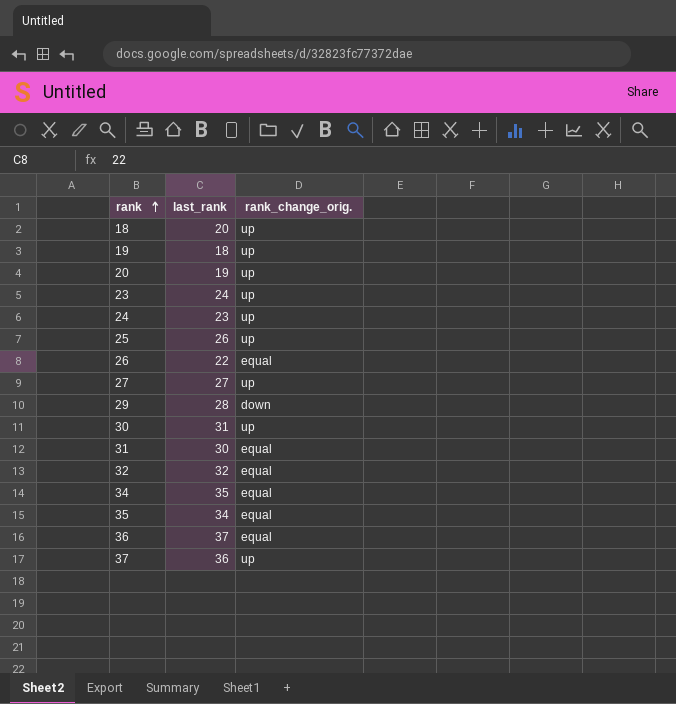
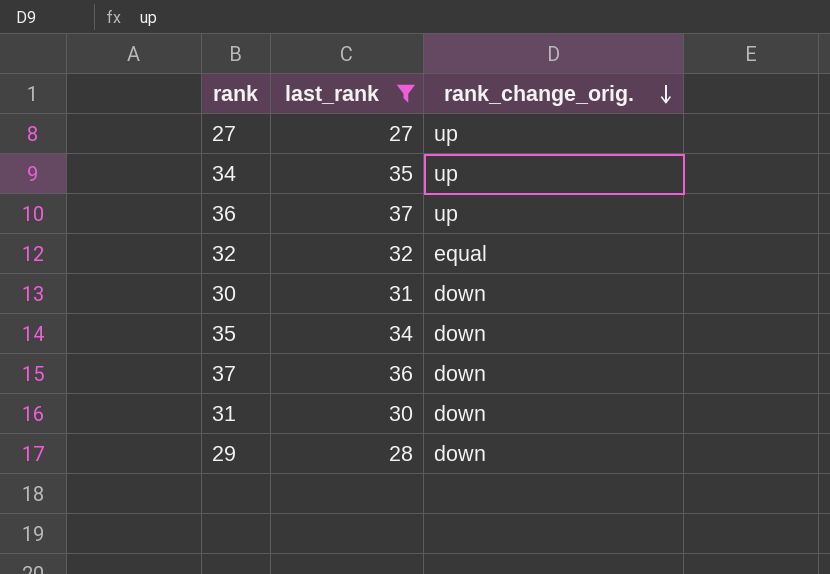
filter: none -> last_rank >= 27
row order: rank ascending -> rank_change_orig. descending
34 | rank_change_orig.: equal -> up
36 | rank_change_orig.: equal -> up
30 | rank_change_orig.: up -> down
35 | rank_change_orig.: equal -> down
37 | rank_change_orig.: up -> down
31 | rank_change_orig.: equal -> down

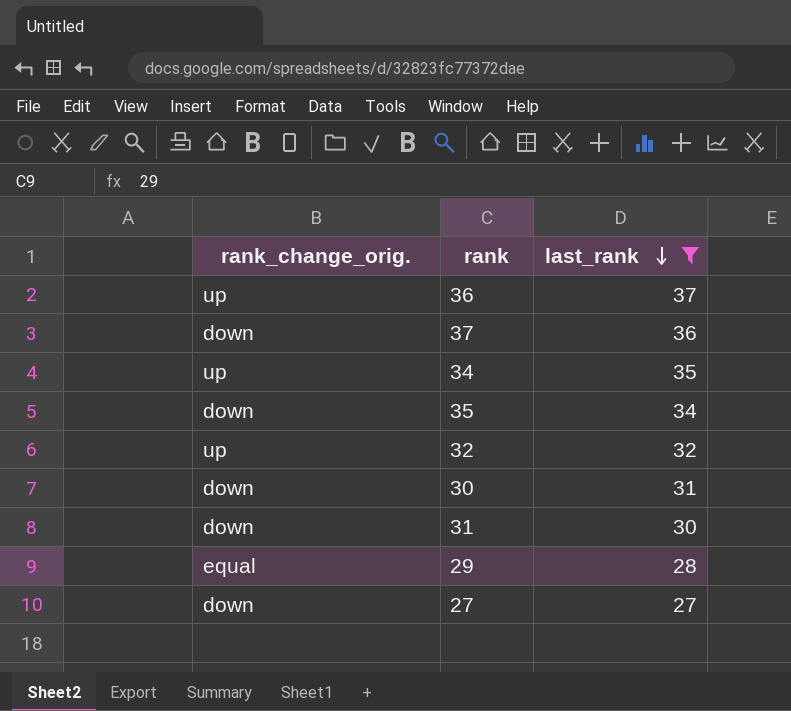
row order: rank_change_orig. descending -> last_rank descending
column rank_change_orig. | position: 3 -> 1
32 | rank_change_orig.: equal -> up
29 | rank_change_orig.: down -> equal
27 | rank_change_orig.: up -> down

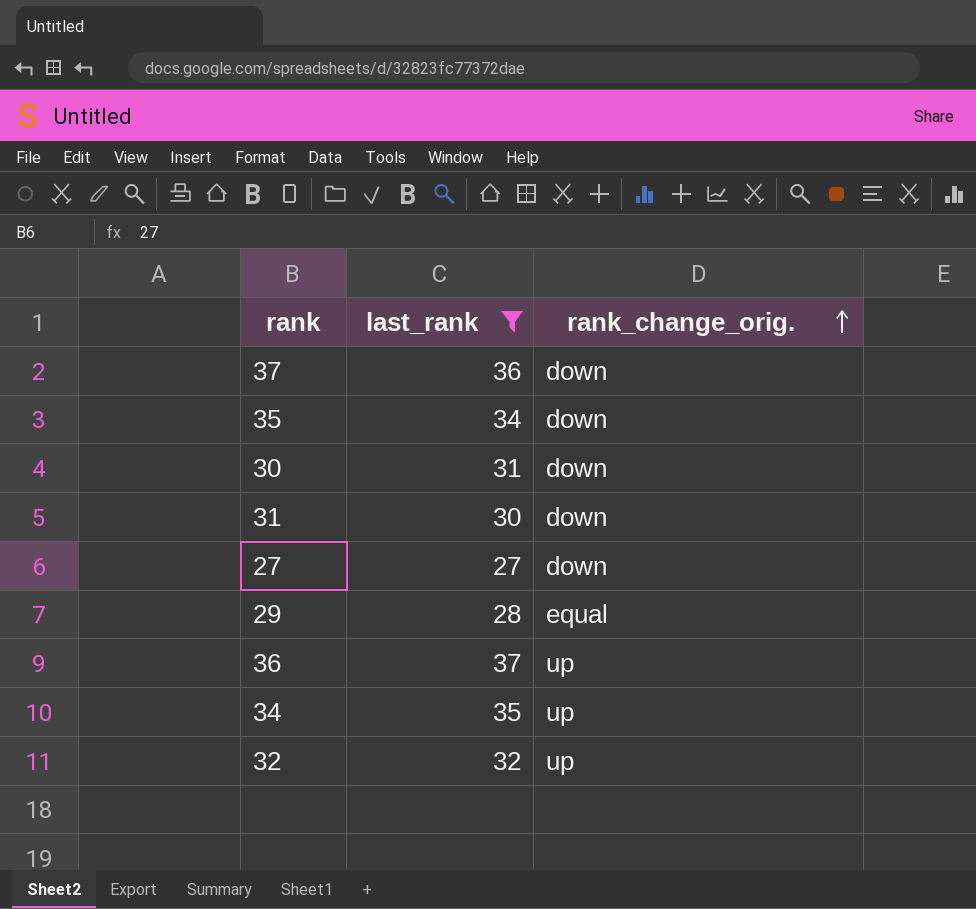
row order: last_rank descending -> rank_change_orig. ascending
column rank_change_orig. | position: 1 -> 3

